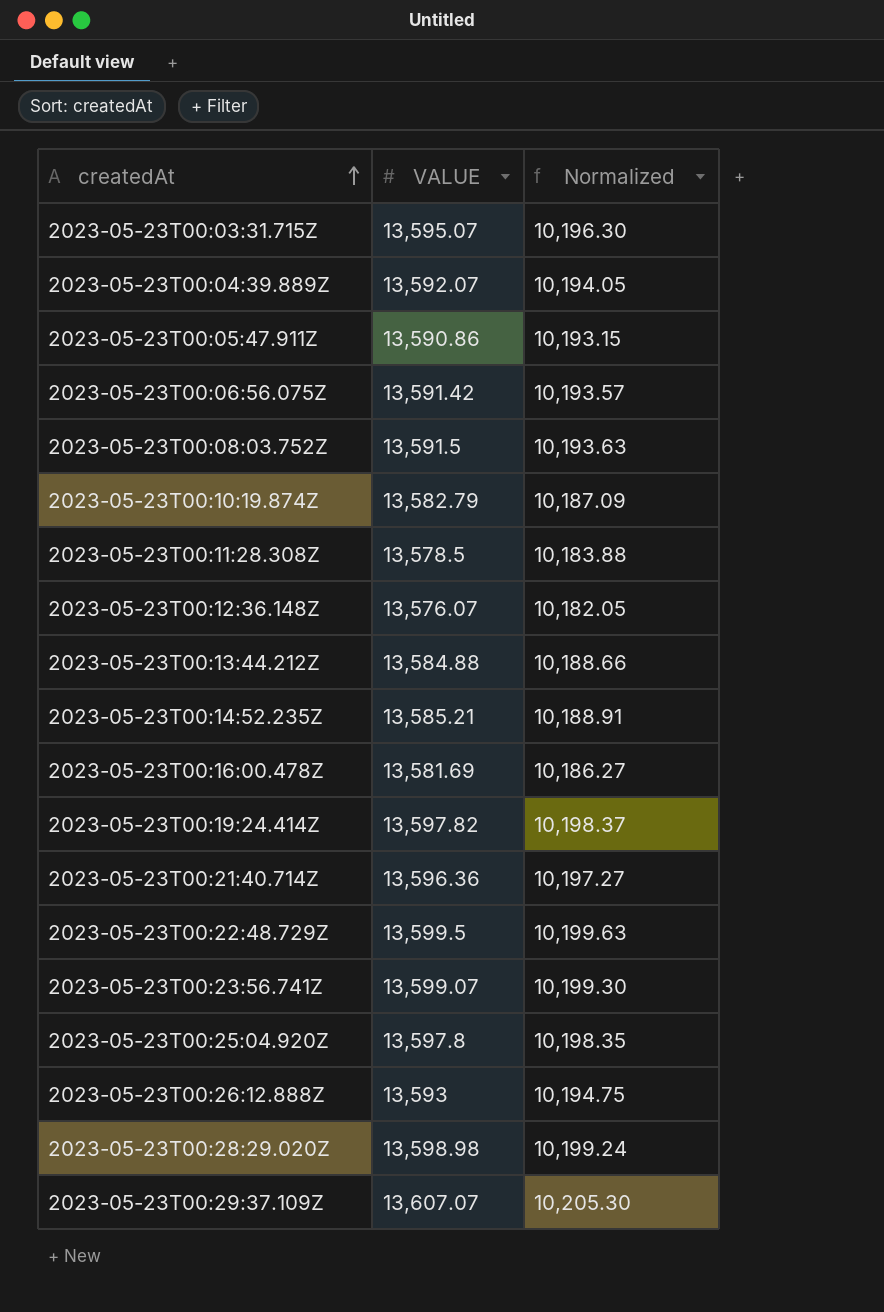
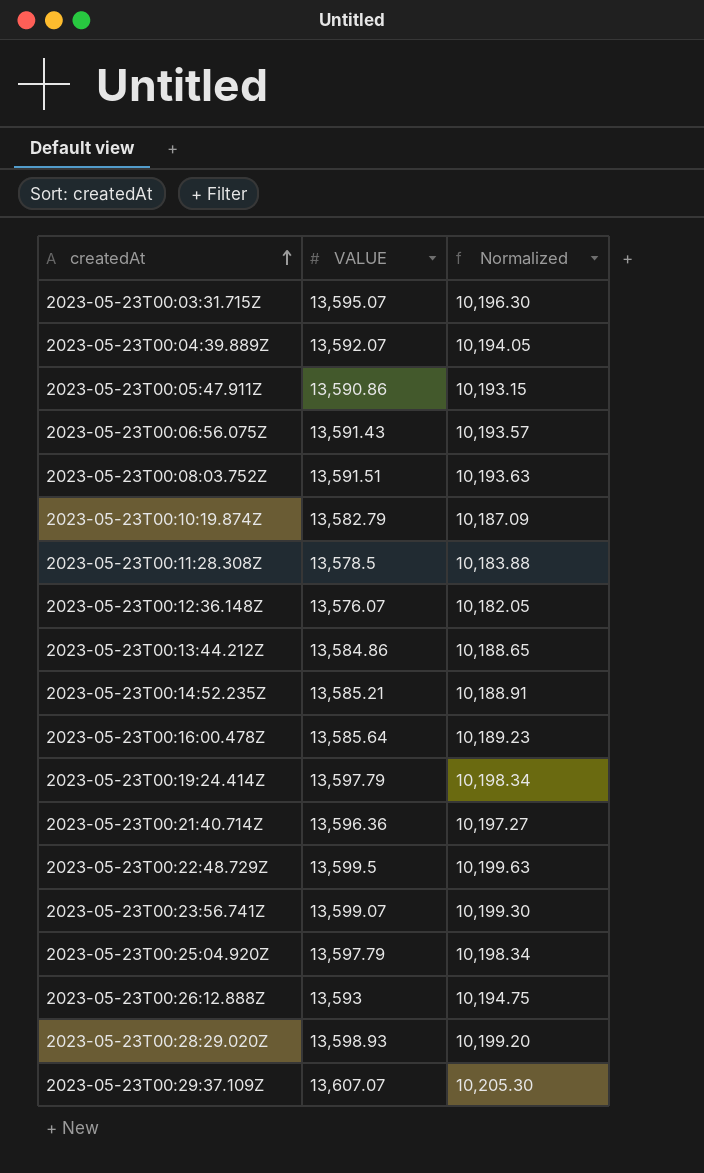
2023-05-23T00:06:56.075Z | VALUE: 13,591.42 -> 13,591.43
2023-05-23T00:08:03.752Z | VALUE: 13,591.5 -> 13,591.51
2023-05-23T00:13:44.212Z | VALUE: 13,584.88 -> 13,584.86
2023-05-23T00:13:44.212Z | Normalized: 10,188.66 -> 10,188.65
2023-05-23T00:16:00.478Z | VALUE: 13,581.69 -> 13,585.64
2023-05-23T00:16:00.478Z | Normalized: 10,186.27 -> 10,189.23
2023-05-23T00:19:24.414Z | VALUE: 13,597.82 -> 13,597.79
2023-05-23T00:19:24.414Z | Normalized: 10,198.37 -> 10,198.34
2023-05-23T00:25:04.920Z | VALUE: 13,597.8 -> 13,597.79
2023-05-23T00:25:04.920Z | Normalized: 10,198.35 -> 10,198.34
2023-05-23T00:28:29.020Z | VALUE: 13,598.98 -> 13,598.93
2023-05-23T00:28:29.020Z | Normalized: 10,199.24 -> 10,199.20

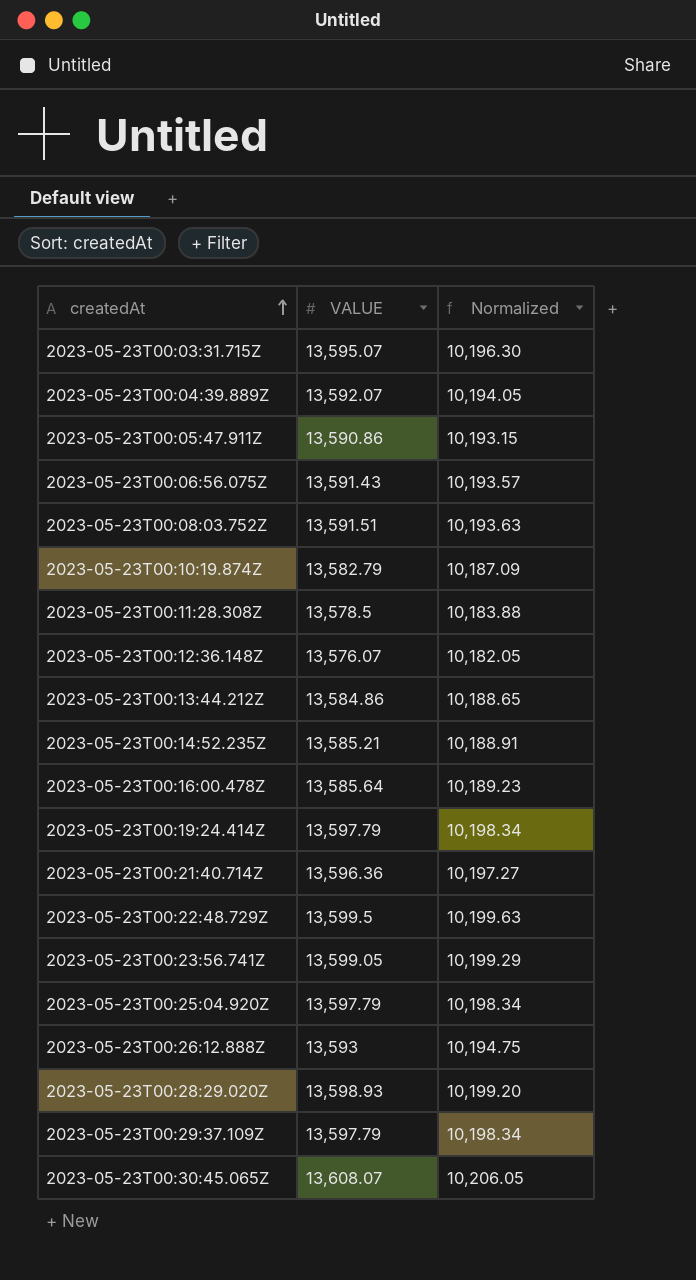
2023-05-23T00:23:56.741Z | VALUE: 13,599.07 -> 13,599.05
2023-05-23T00:23:56.741Z | Normalized: 10,199.30 -> 10,199.29
2023-05-23T00:29:37.109Z | VALUE: 13,607.07 -> 13,597.79
2023-05-23T00:29:37.109Z | Normalized: 10,205.30 -> 10,198.34
row 2023-05-23T00:30:45.065Z: none -> 13,608.07 | 10,206.05

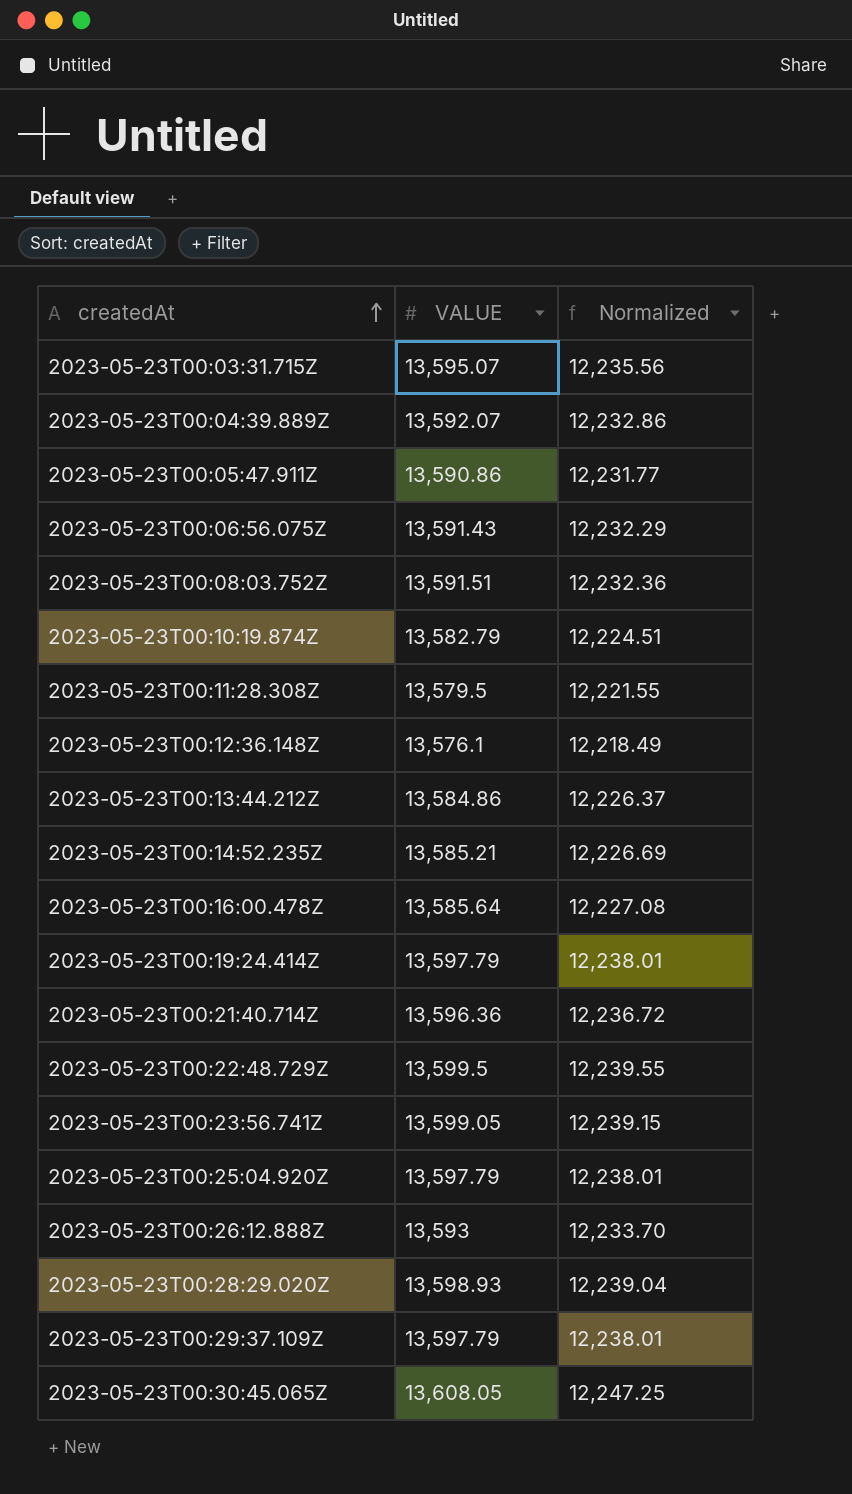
column Normalized | formula: [VALUE] * 0.75 -> [VALUE] * 0.9
2023-05-23T00:11:28.308Z | VALUE: 13,578.5 -> 13,579.5
2023-05-23T00:12:36.148Z | VALUE: 13,576.07 -> 13,576.1
2023-05-23T00:30:45.065Z | VALUE: 13,608.07 -> 13,608.05

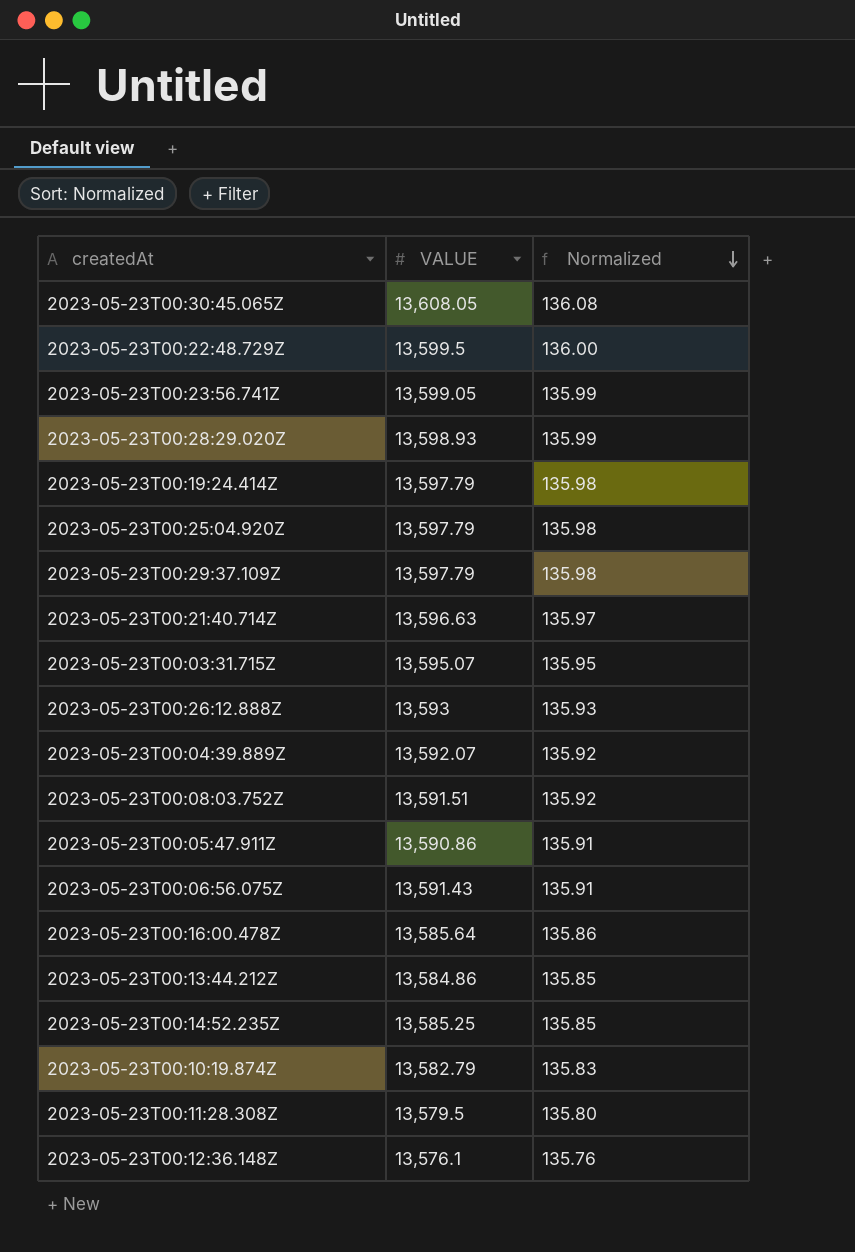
row order: createdAt ascending -> Normalized descending
column Normalized | formula: [VALUE] * 0.9 -> [VALUE] * 0.01
2023-05-23T00:21:40.714Z | VALUE: 13,596.36 -> 13,596.63
2023-05-23T00:14:52.235Z | VALUE: 13,585.21 -> 13,585.25

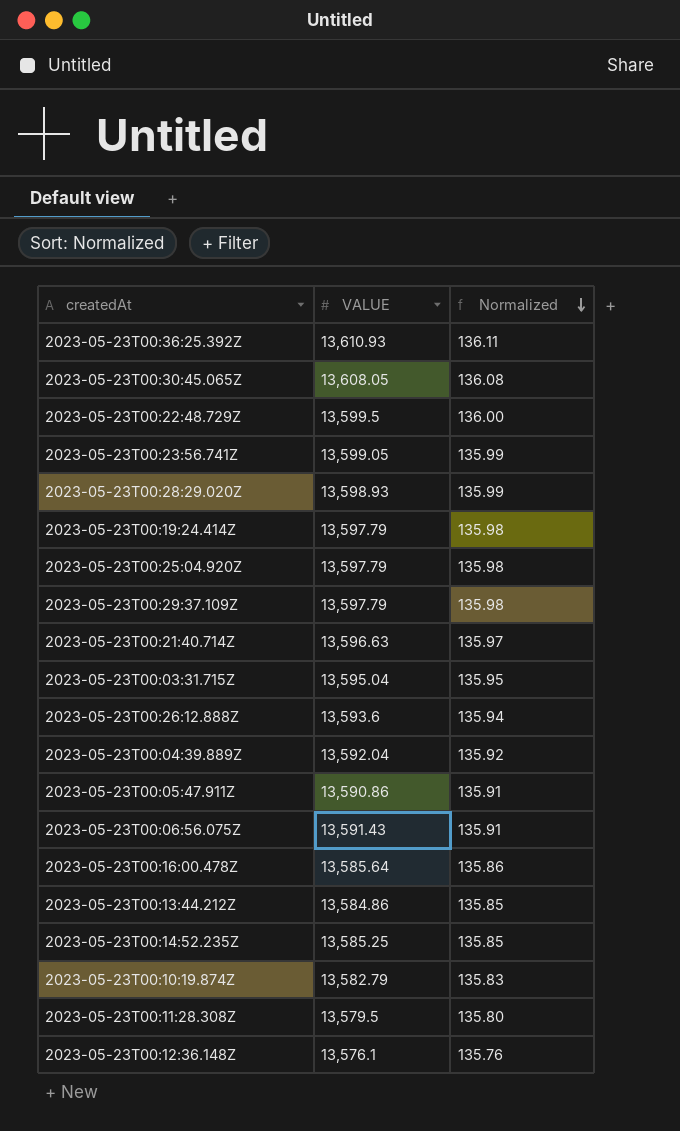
row 2023-05-23T00:08:03.752Z: 13,591.51 | 135.92 -> none
row 2023-05-23T00:36:25.392Z: none -> 13,610.93 | 136.11
2023-05-23T00:03:31.715Z | VALUE: 13,595.07 -> 13,595.04
2023-05-23T00:26:12.888Z | VALUE: 13,593 -> 13,593.6
2023-05-23T00:26:12.888Z | Normalized: 135.93 -> 135.94
2023-05-23T00:04:39.889Z | VALUE: 13,592.07 -> 13,592.04

